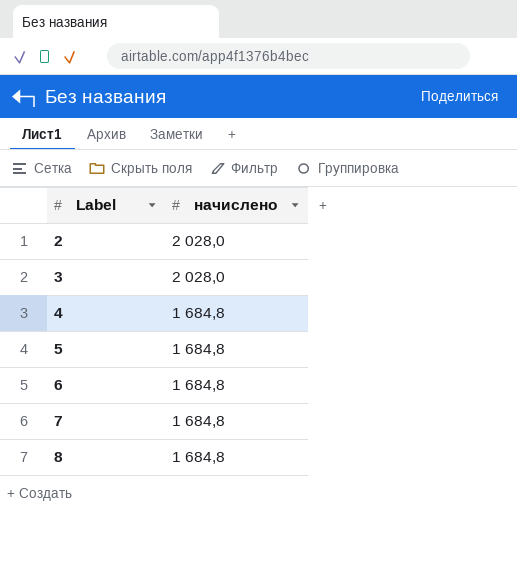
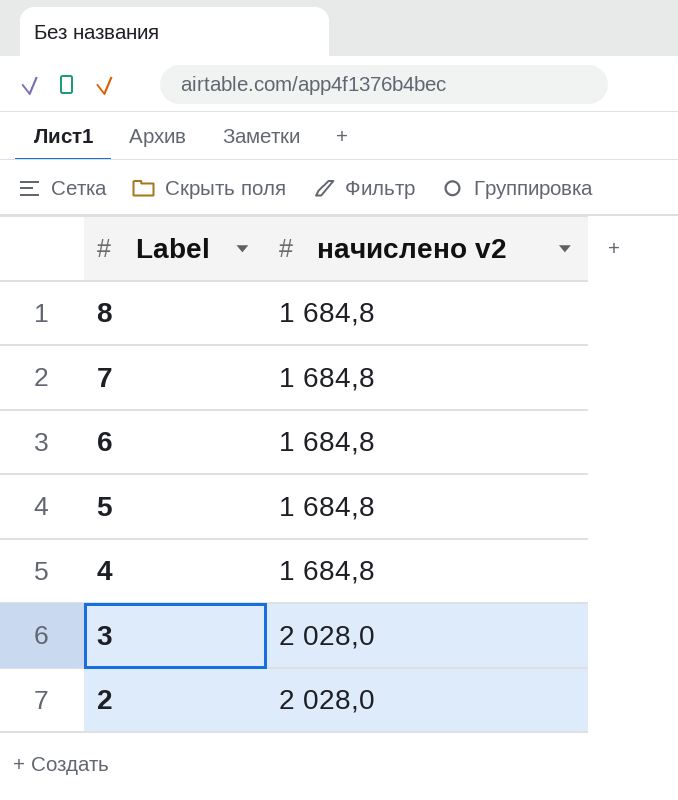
row order: Label ascending -> Label descending
column name: начислено -> начислено v2

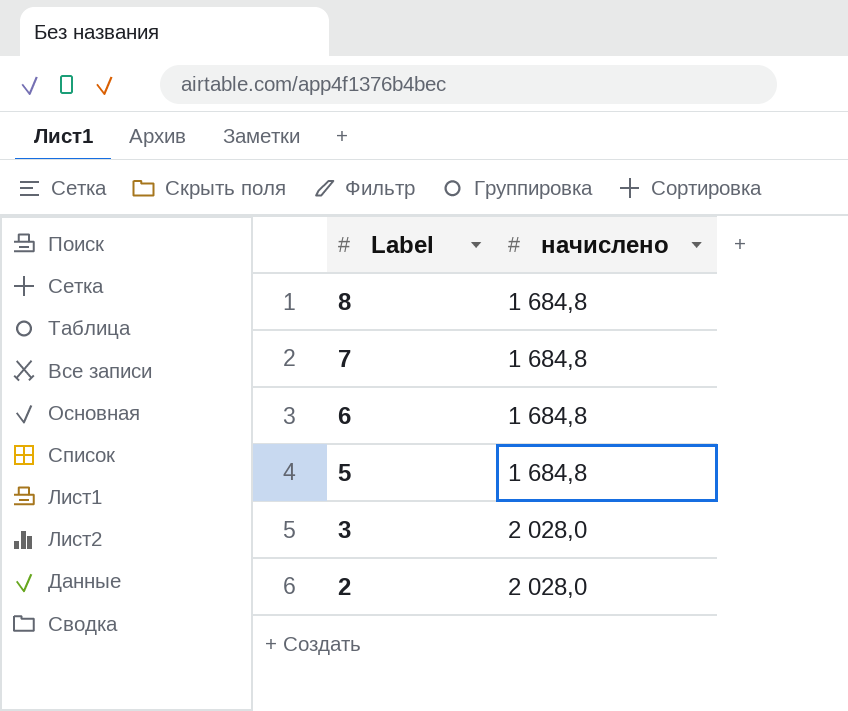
column name: начислено v2 -> начислено
row 4: 1 684,8 -> none

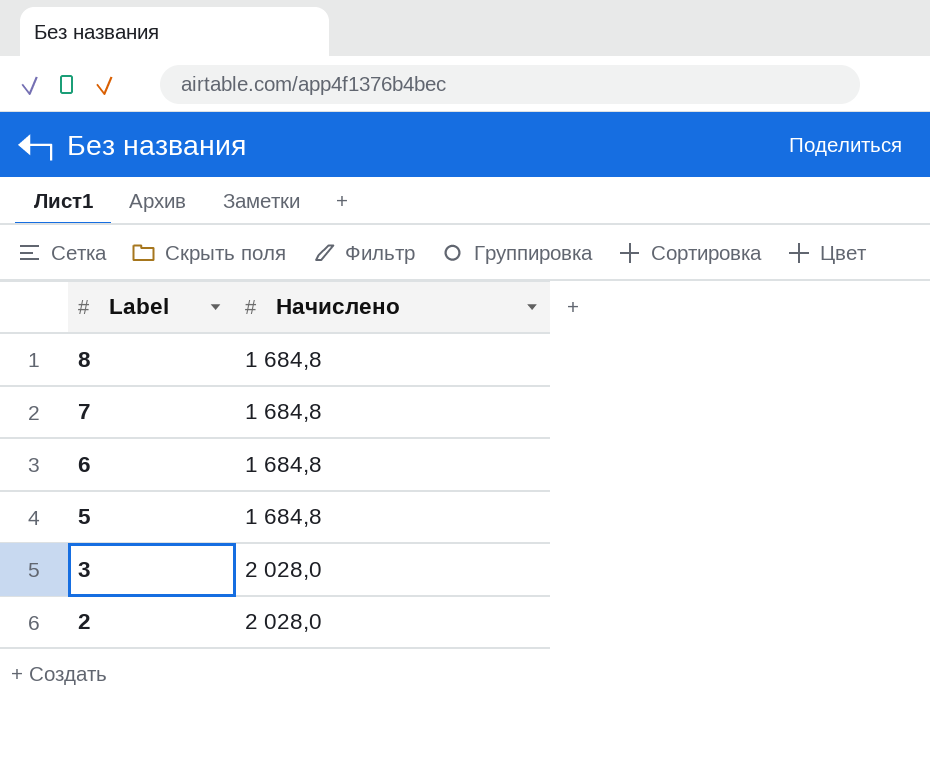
column name: начислено -> Начислено

